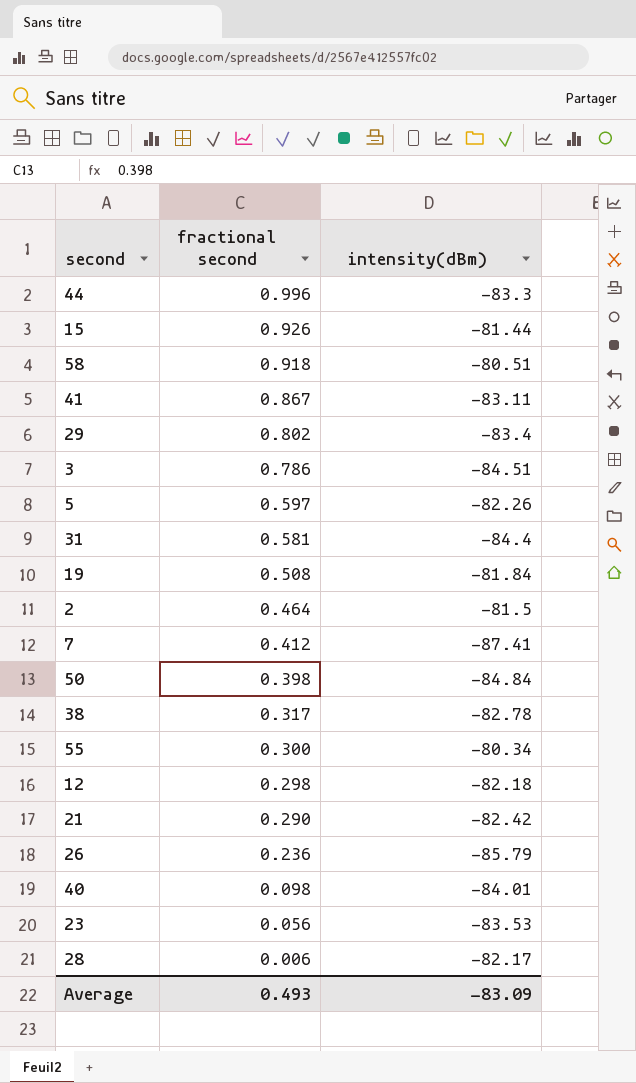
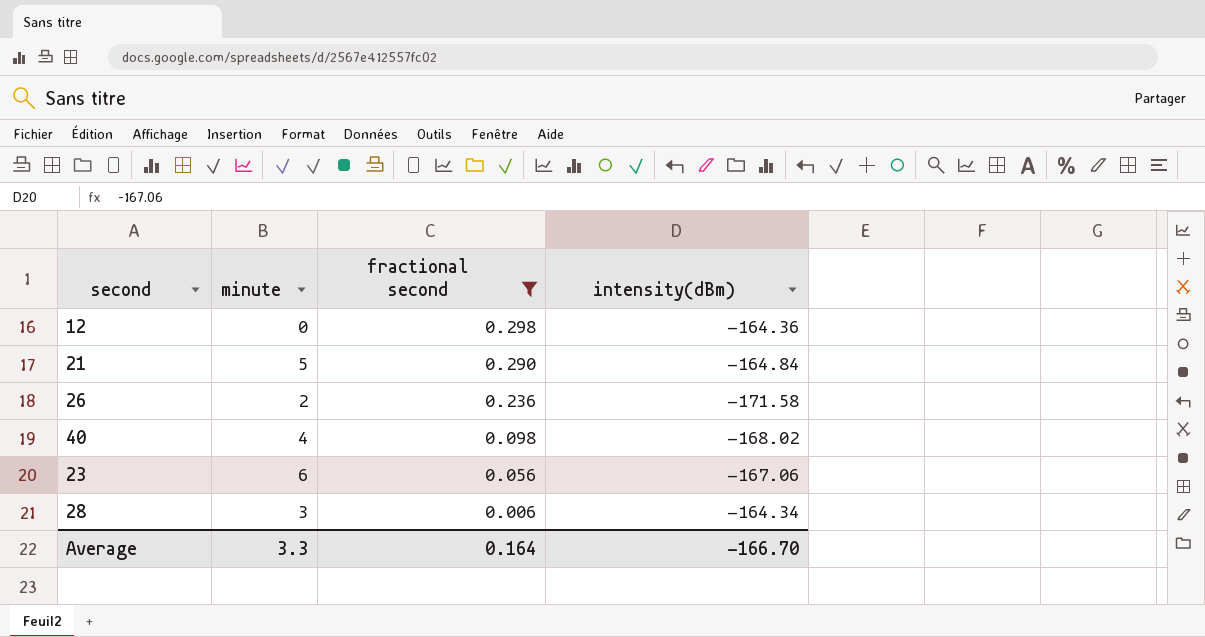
filter: none -> fractional second <= 0.298
column minute | position: none -> 2
12 | intensity(dBm): -82.18 -> -164.36
21 | intensity(dBm): -82.42 -> -164.84
26 | intensity(dBm): -85.79 -> -171.58
40 | intensity(dBm): -84.01 -> -168.02
23 | intensity(dBm): -83.53 -> -167.06
28 | intensity(dBm): -82.17 -> -164.34
Average | fractional second: 0.493 -> 0.164
Average | intensity(dBm): -83.09 -> -166.70

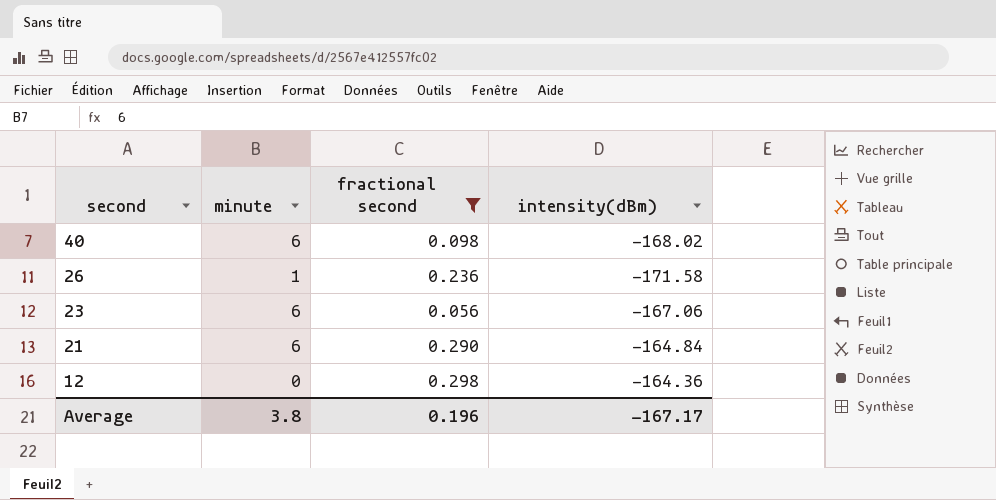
row order: fractional second descending -> second descending
row 28: 3 | 0.006 | -164.34 -> none
40 | minute: 4 -> 6
26 | minute: 2 -> 1
21 | minute: 5 -> 6
Average | minute: 3.3 -> 3.8
Average | fractional second: 0.164 -> 0.196
Average | intensity(dBm): -166.70 -> -167.17

